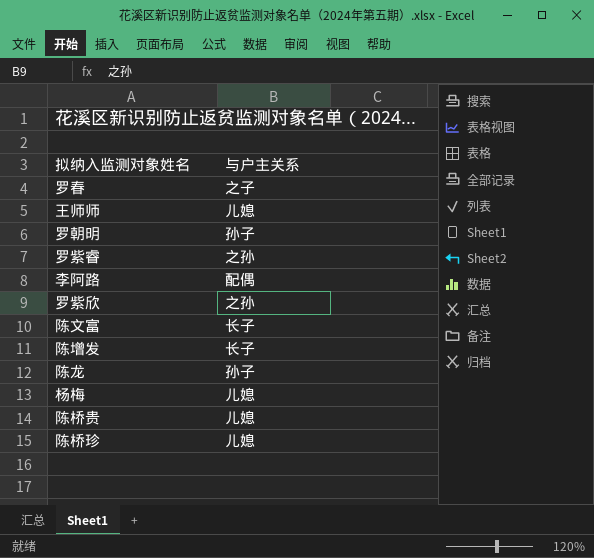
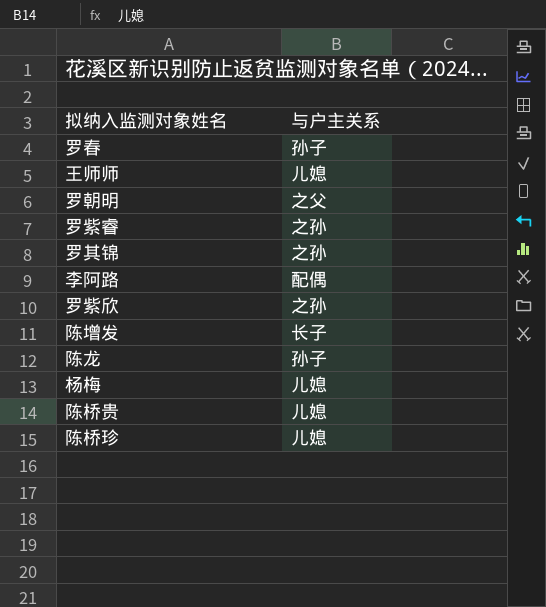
row 陈文富: 长子 -> none
罗春 | 与户主关系: 之子 -> 孙子
罗朝明 | 与户主关系: 孙子 -> 之父
row 罗其锦: none -> 之孙

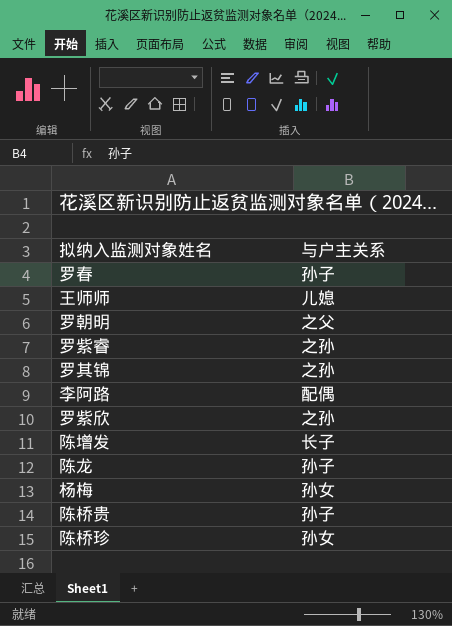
杨梅 | 与户主关系: 儿媳 -> 孙女
陈桥贵 | 与户主关系: 儿媳 -> 孙子
陈桥珍 | 与户主关系: 儿媳 -> 孙女

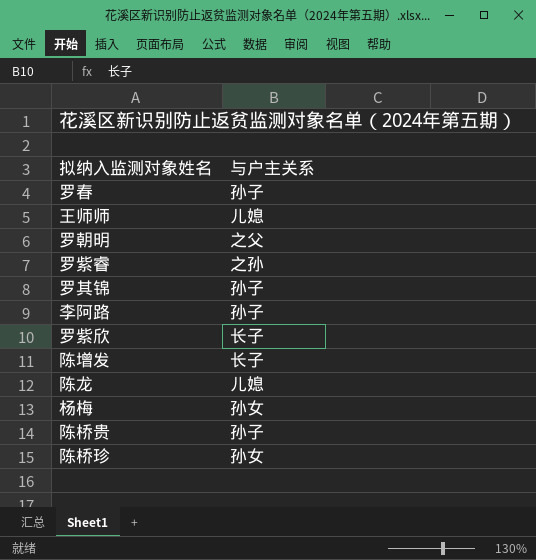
罗其锦 | 与户主关系: 之孙 -> 孙子
李阿路 | 与户主关系: 配偶 -> 孙子
罗紫欣 | 与户主关系: 之孙 -> 长子
陈龙 | 与户主关系: 孙子 -> 儿媳

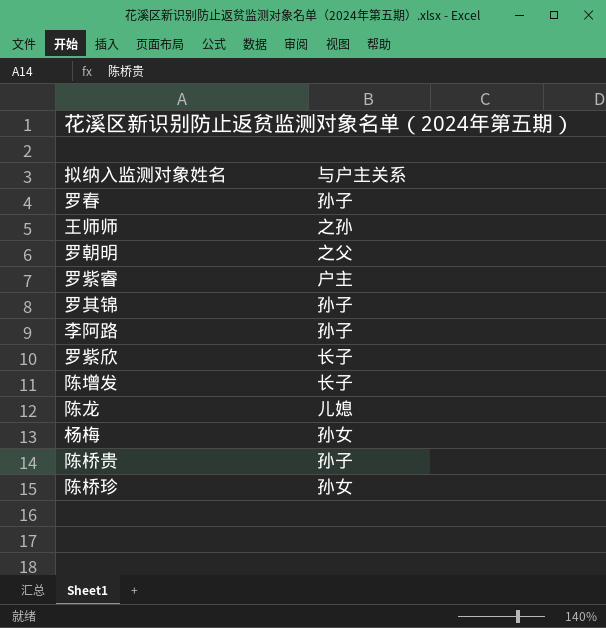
王师师 | 与户主关系: 儿媳 -> 之孙
罗紫睿 | 与户主关系: 之孙 -> 户主

